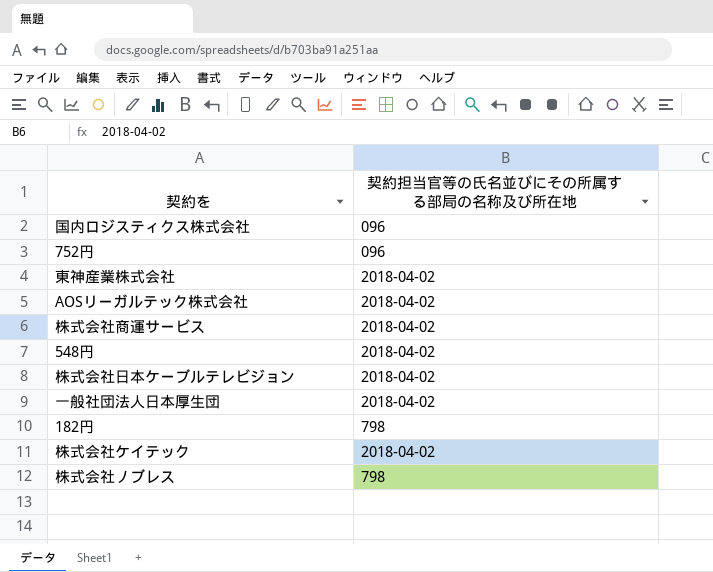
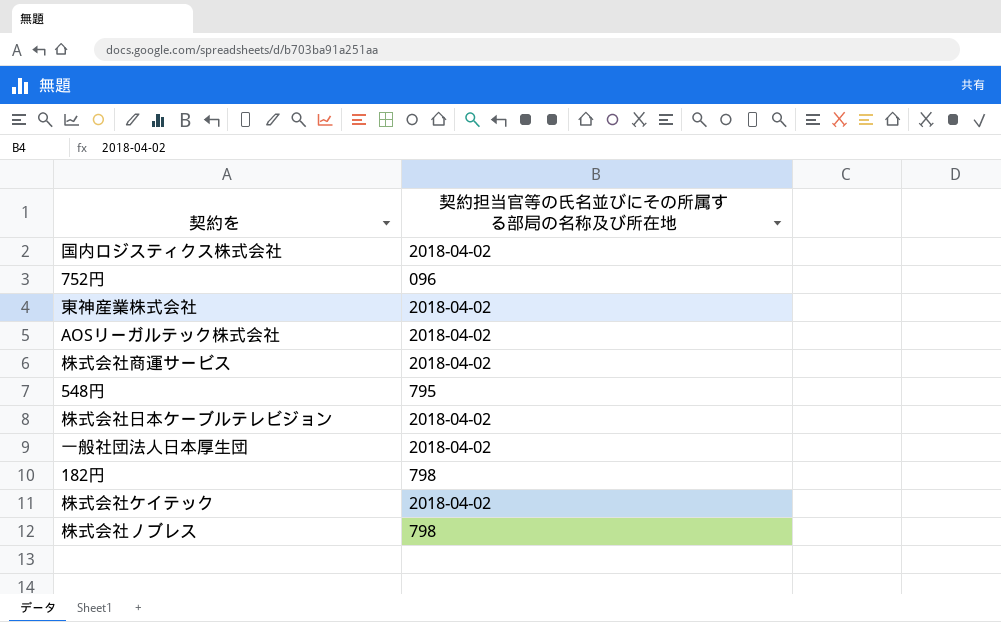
国内ロジスティクス株式会社 | 契約担当官等の氏名並びにその所属する部局の名称及び所在地: 096 -> 2018-04-02
548円 | 契約担当官等の氏名並びにその所属する部局の名称及び所在地: 2018-04-02 -> 795

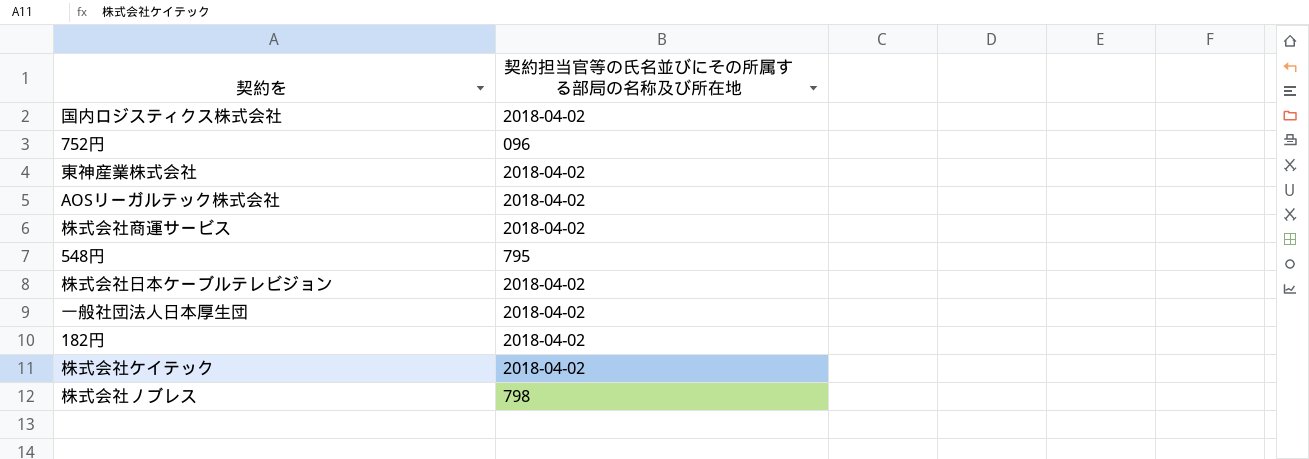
182円 | 契約担当官等の氏名並びにその所属する部局の名称及び所在地: 798 -> 2018-04-02

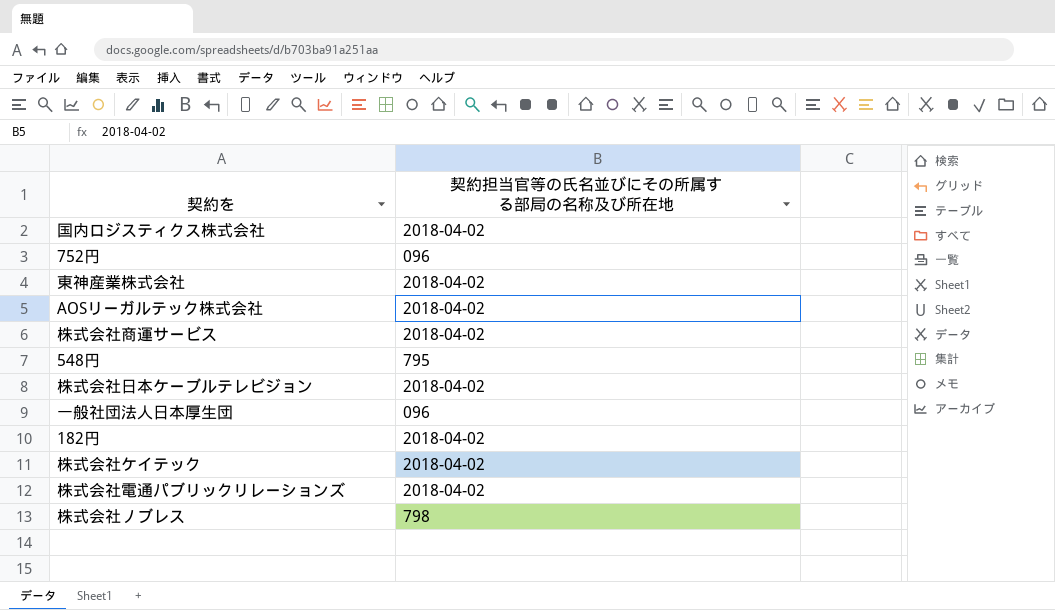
一般社団法人日本厚生団 | 契約担当官等の氏名並びにその所属する部局の名称及び所在地: 2018-04-02 -> 096
row 株式会社電通パブリックリレーションズ: none -> 2018-04-02

